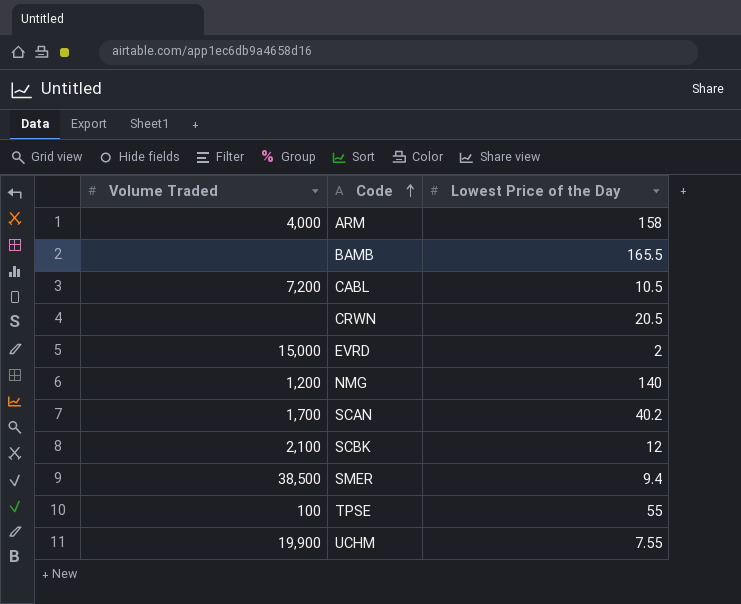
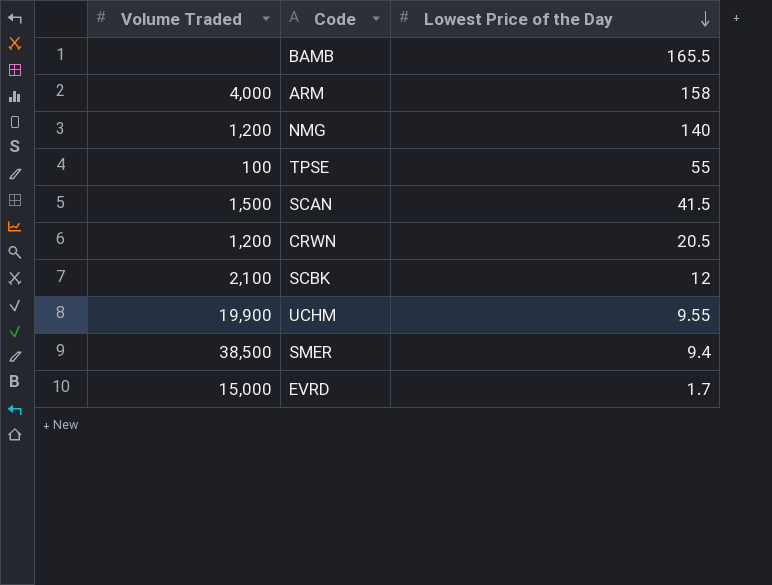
row order: Code ascending -> Lowest Price of the Day descending
row CABL: 7,200 | 10.5 -> none
SCAN | Volume Traded: 1,700 -> 1,500
SCAN | Lowest Price of the Day: 40.2 -> 41.5
CRWN | Volume Traded: none -> 1,200
UCHM | Lowest Price of the Day: 7.55 -> 9.55
EVRD | Lowest Price of the Day: 2 -> 1.7

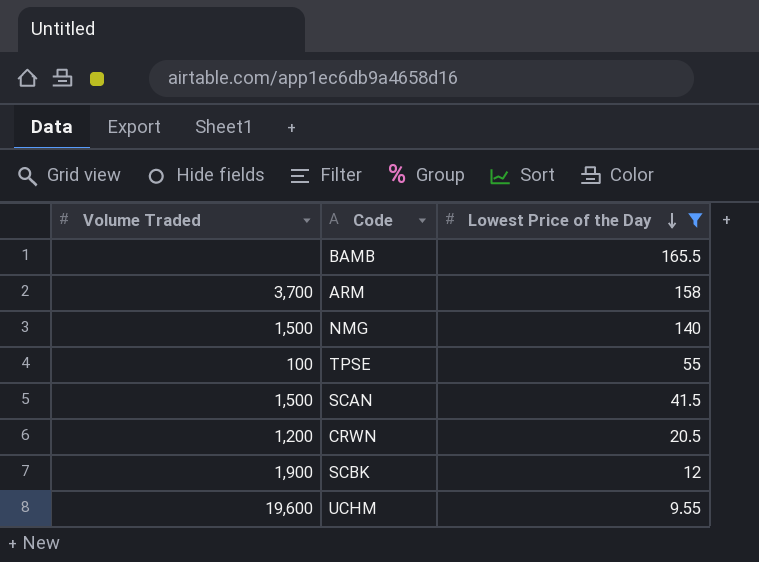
filter: none -> Lowest Price of the Day >= 9.55
ARM | Volume Traded: 4,000 -> 3,700
NMG | Volume Traded: 1,200 -> 1,500
SCBK | Volume Traded: 2,100 -> 1,900
UCHM | Volume Traded: 19,900 -> 19,600

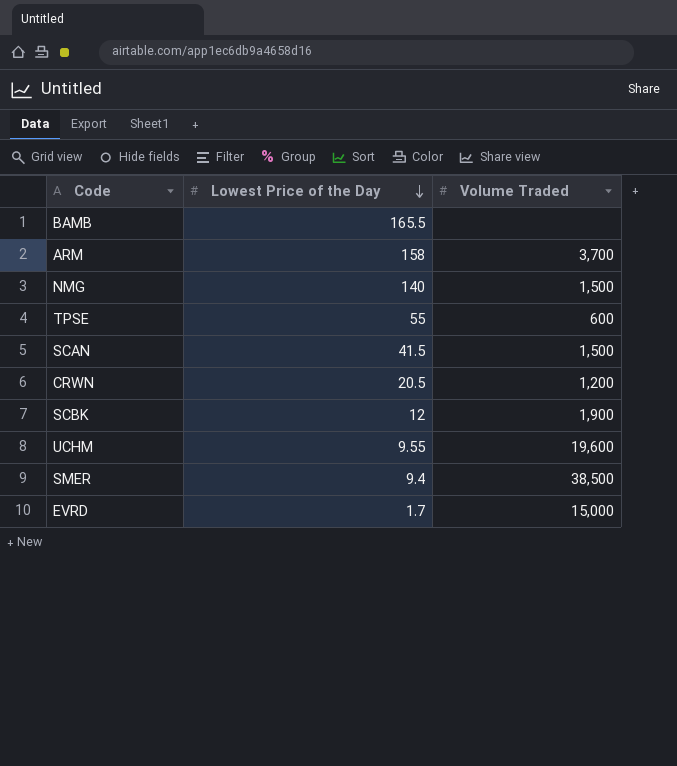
filter: Lowest Price of the Day >= 9.55 -> none
column Volume Traded | position: 1 -> 3
TPSE | Volume Traded: 100 -> 600

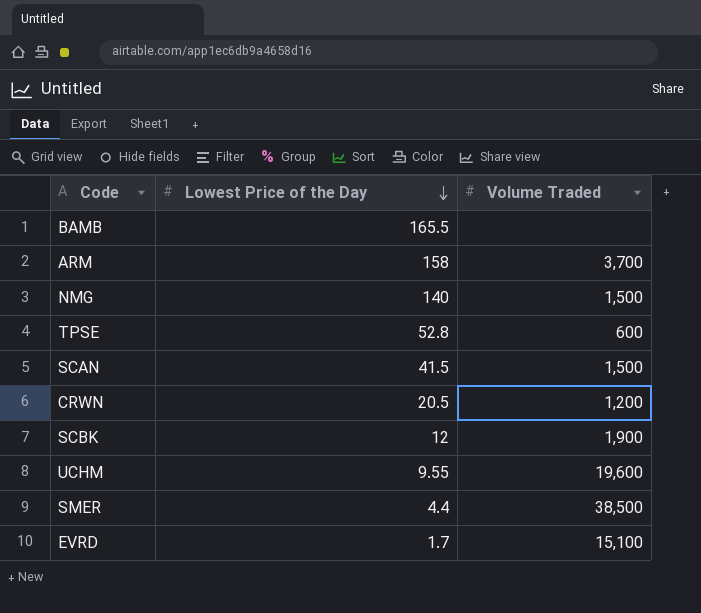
TPSE | Lowest Price of the Day: 55 -> 52.8
SMER | Lowest Price of the Day: 9.4 -> 4.4
EVRD | Volume Traded: 15,000 -> 15,100

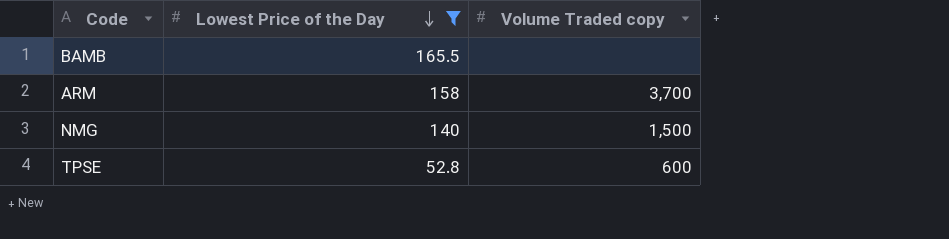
filter: none -> Lowest Price of the Day >= 52.8
column name: Volume Traded -> Volume Traded copy

